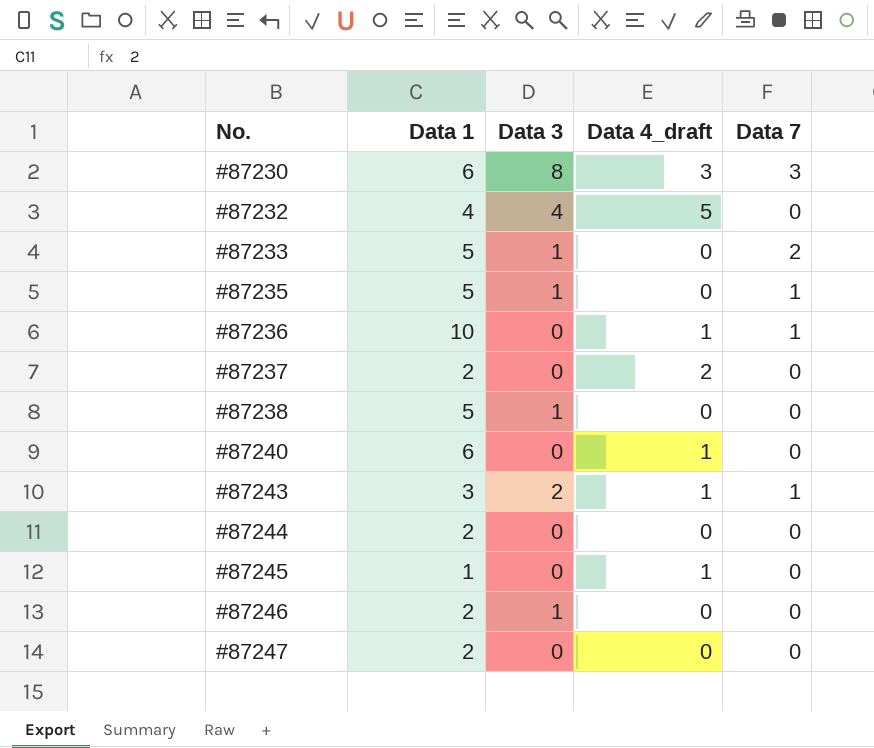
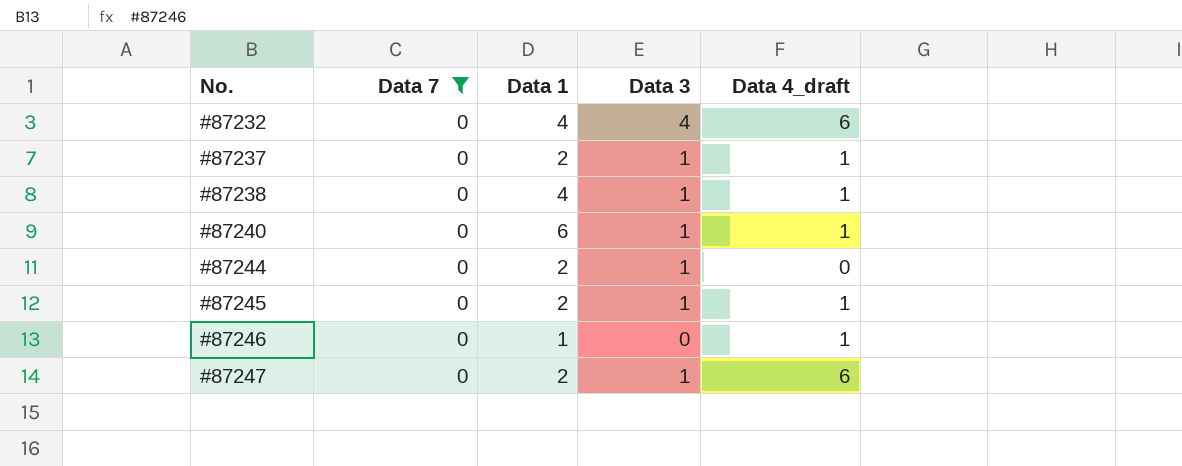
filter: none -> Data 7 = 0
column Data 7 | position: 5 -> 2
#87232 | Data 4_draft: 5 -> 6
#87237 | Data 3: 0 -> 1
#87237 | Data 4_draft: 2 -> 1
#87238 | Data 1: 5 -> 4
#87238 | Data 4_draft: 0 -> 1
#87240 | Data 3: 0 -> 1
#87244 | Data 3: 0 -> 1
#87245 | Data 1: 1 -> 2
#87245 | Data 3: 0 -> 1
#87246 | Data 1: 2 -> 1
#87246 | Data 3: 1 -> 0
#87246 | Data 4_draft: 0 -> 1
#87247 | Data 3: 0 -> 1
#87247 | Data 4_draft: 0 -> 6

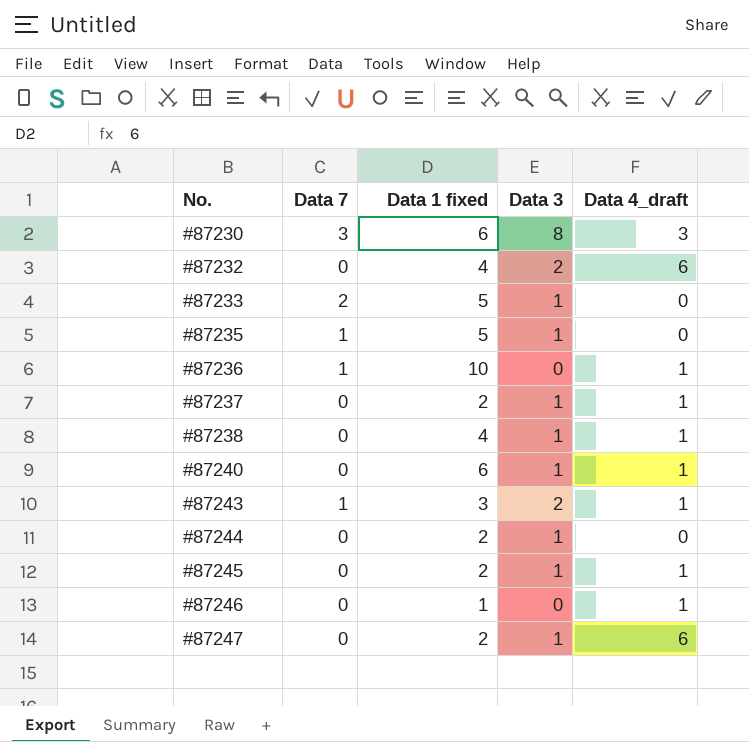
filter: Data 7 = 0 -> none
column name: Data 1 -> Data 1 fixed
#87232 | Data 3: 4 -> 2

